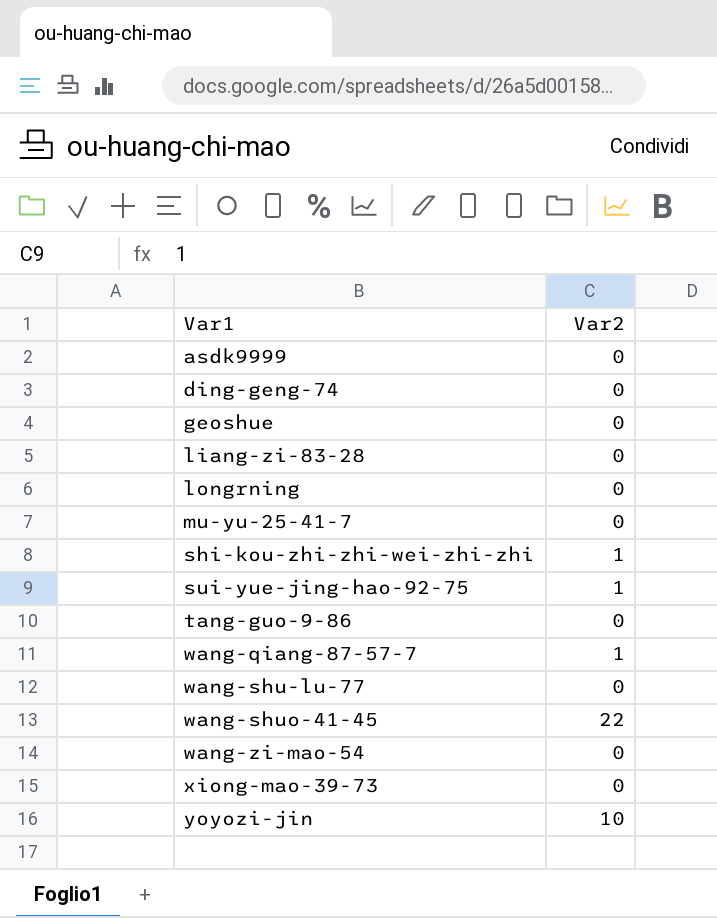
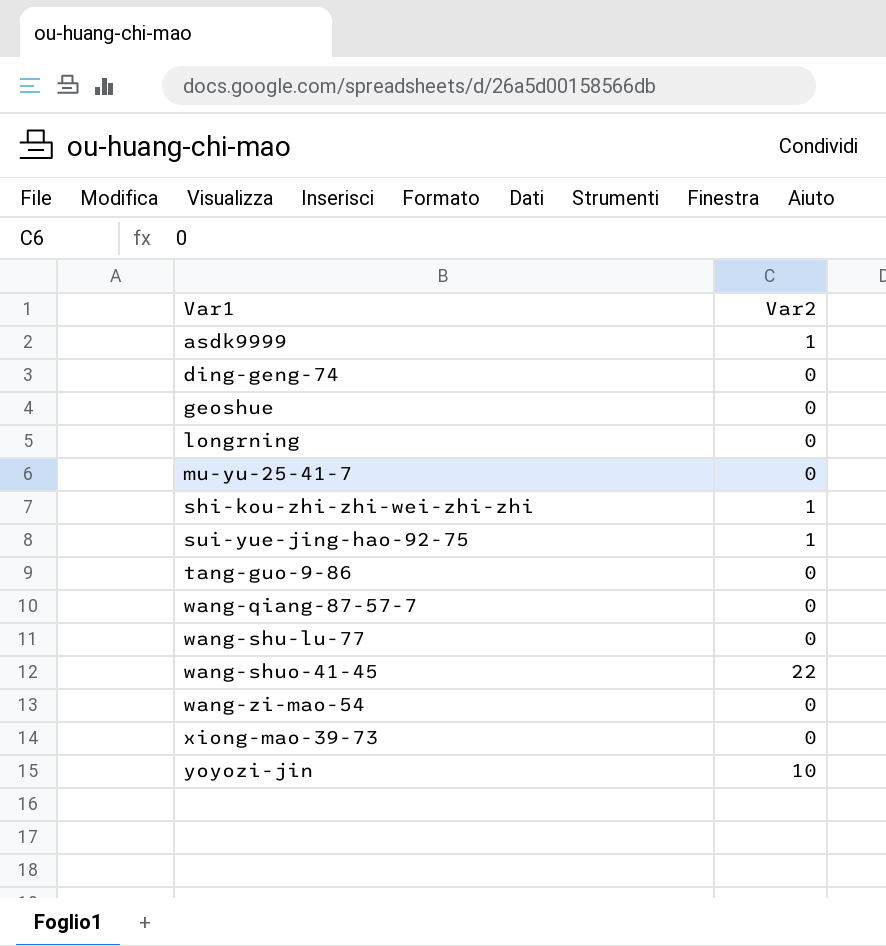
row liang-zi-83-28: 0 -> none
asdk9999 | Var2: 0 -> 1
wang-qiang-87-57-7 | Var2: 1 -> 0

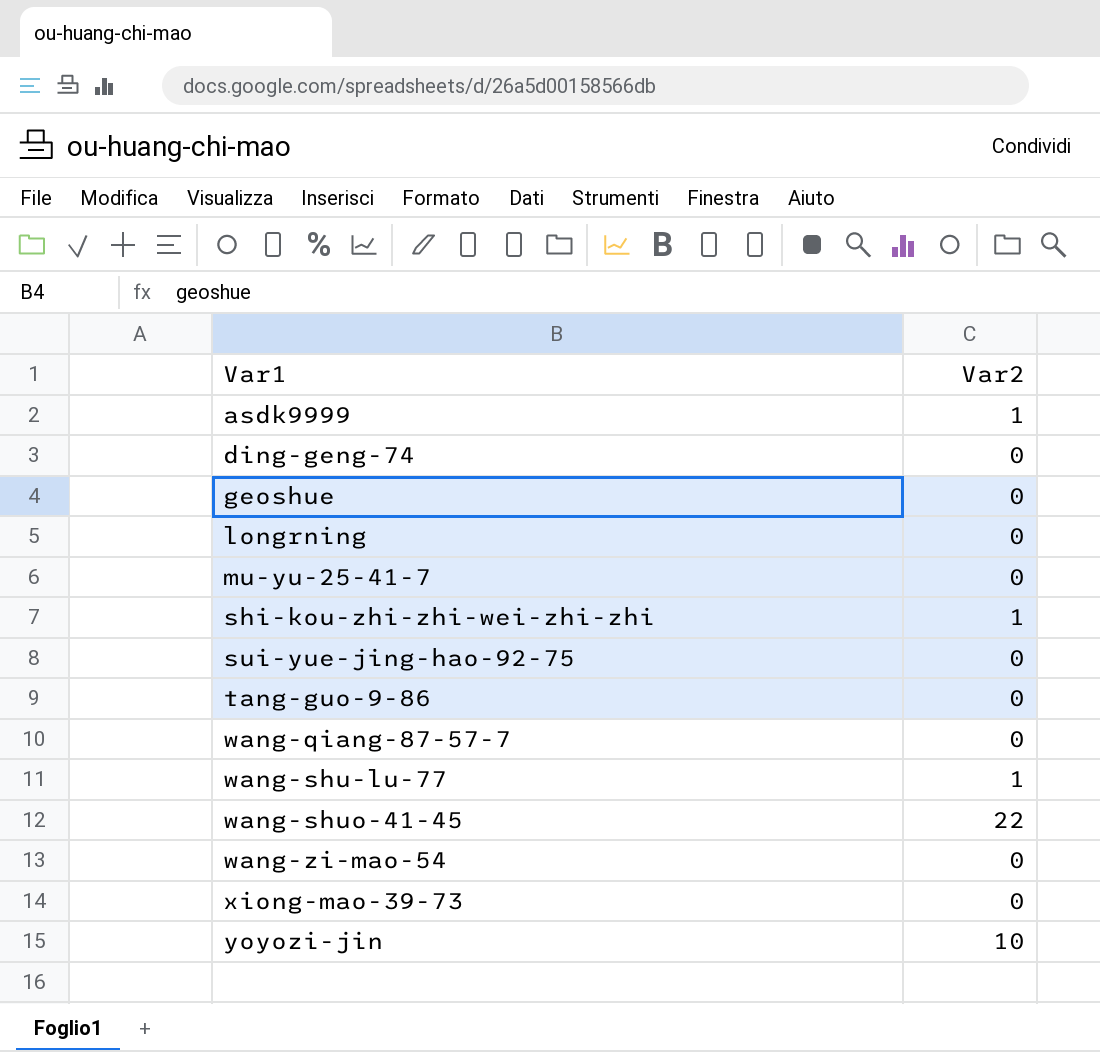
sui-yue-jing-hao-92-75 | Var2: 1 -> 0
wang-shu-lu-77 | Var2: 0 -> 1

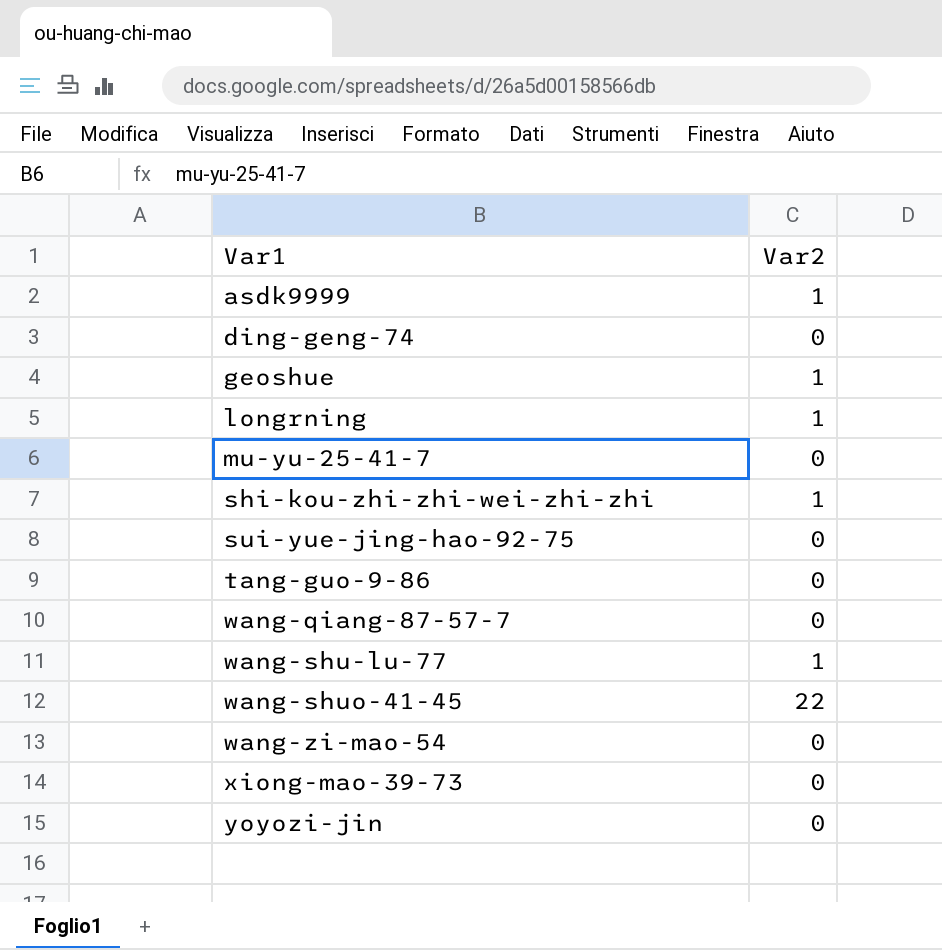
geoshue | Var2: 0 -> 1
longrning | Var2: 0 -> 1
yoyozi-jin | Var2: 10 -> 0

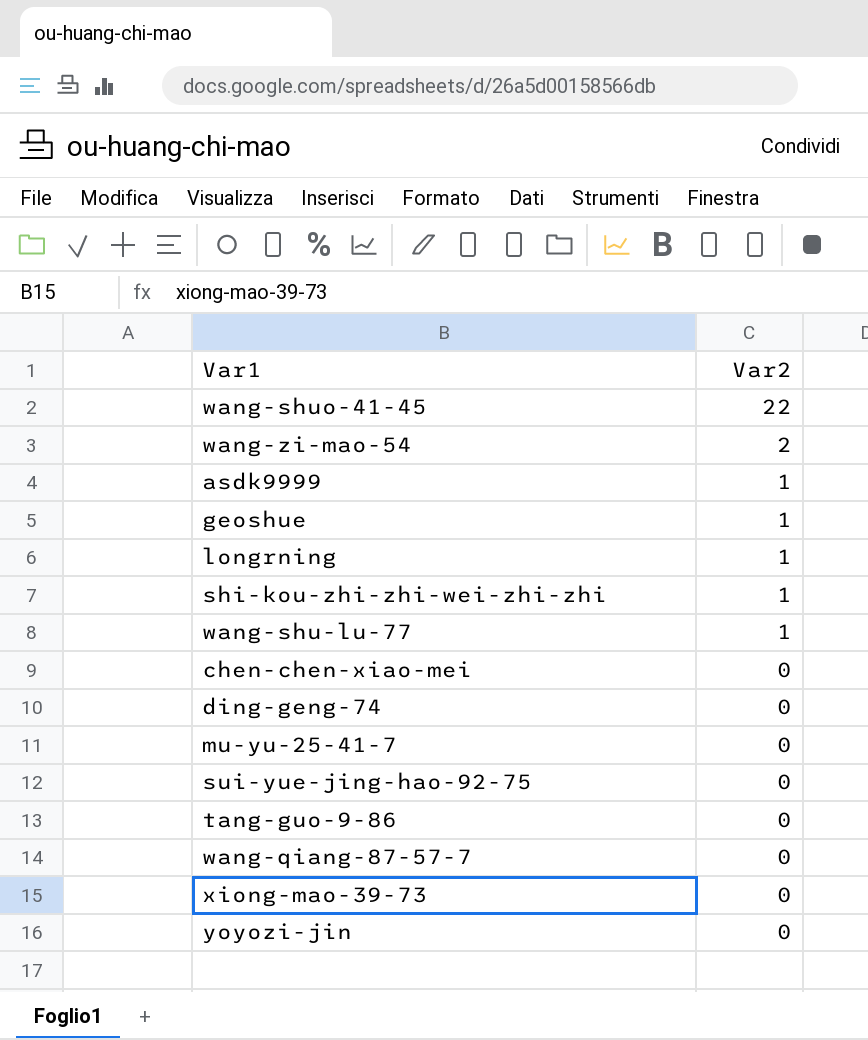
row order: Var1 ascending -> Var2 descending
wang-zi-mao-54 | Var2: 0 -> 2
row chen-chen-xiao-mei: none -> 0

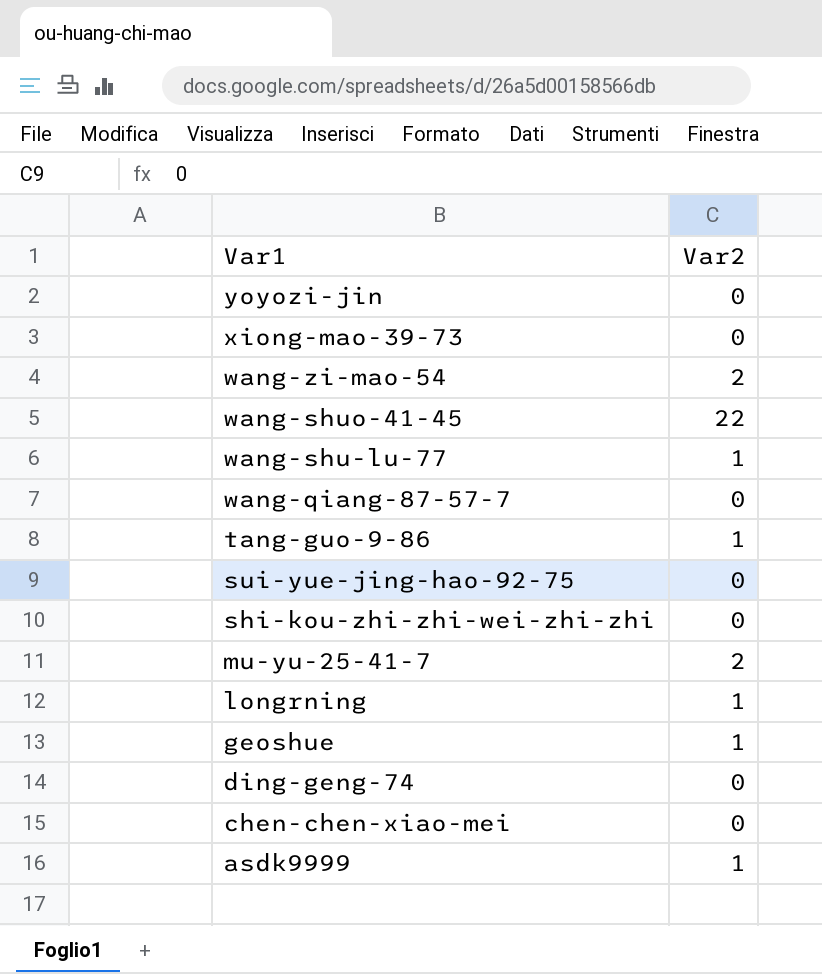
row order: Var2 descending -> Var1 descending
tang-guo-9-86 | Var2: 0 -> 1
shi-kou-zhi-zhi-wei-zhi-zhi | Var2: 1 -> 0
mu-yu-25-41-7 | Var2: 0 -> 2

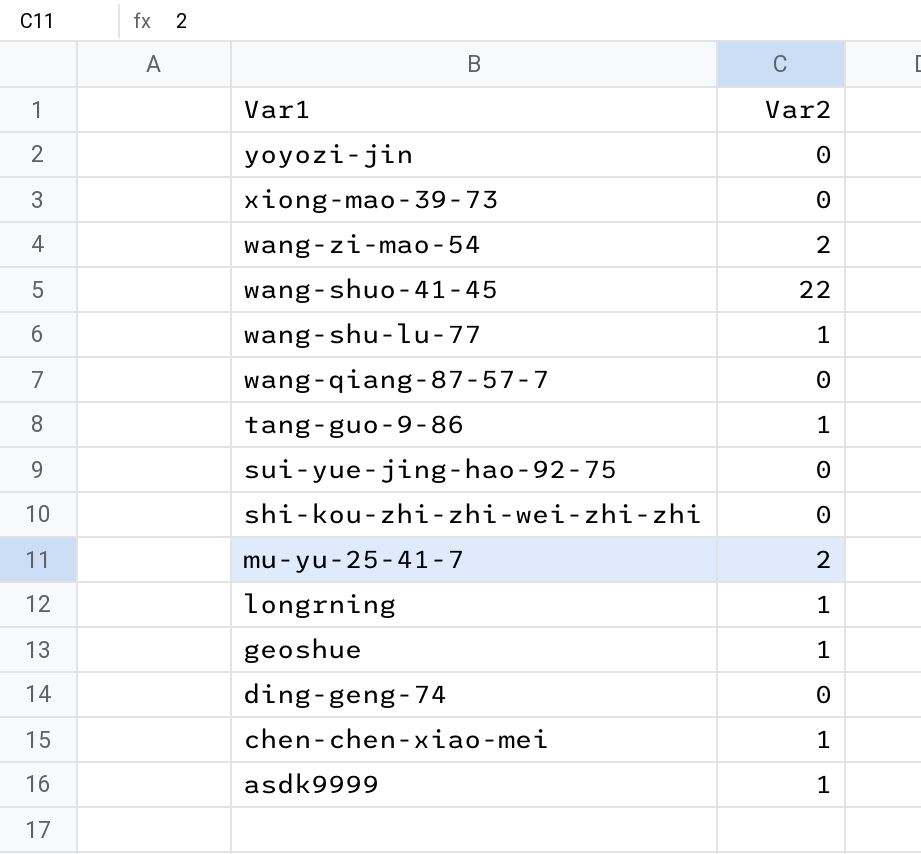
chen-chen-xiao-mei | Var2: 0 -> 1

